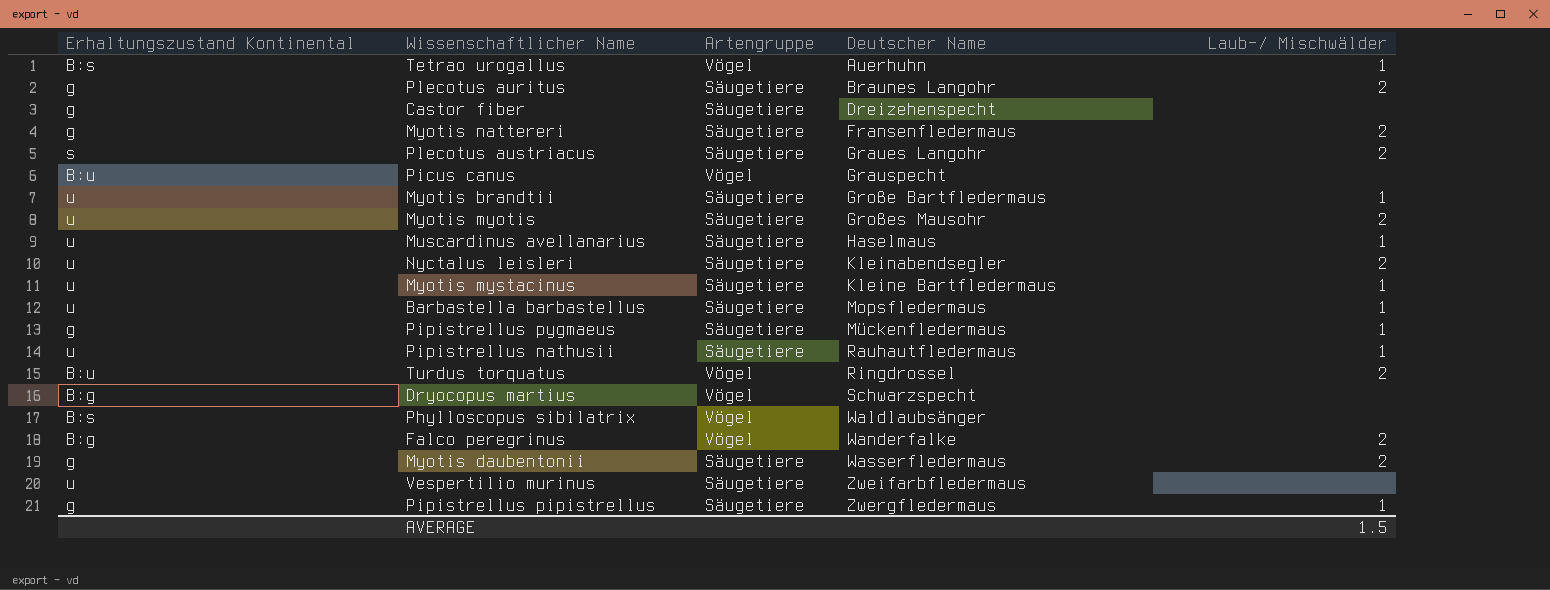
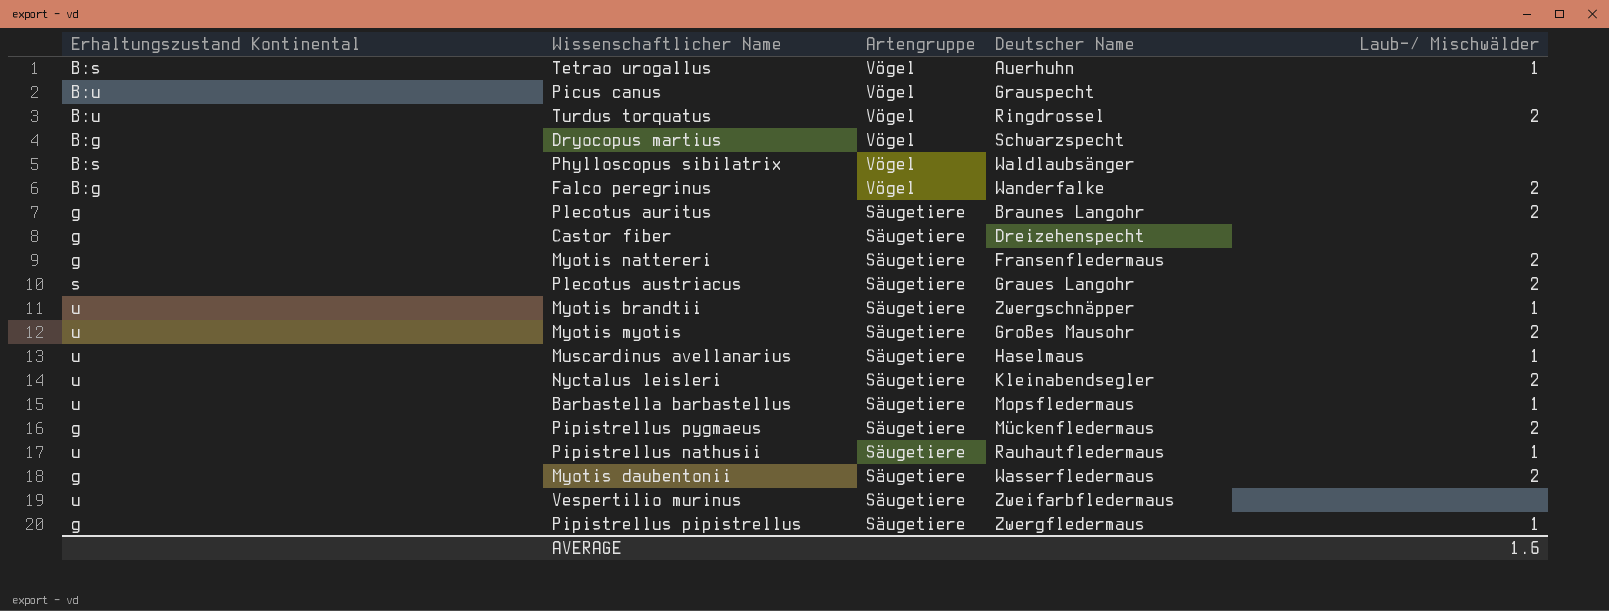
row order: Deutscher Name ascending -> Artengruppe descending
row Myotis mystacinus: u | Säugetiere | Kleine Bartfledermaus | 1 -> none
Myotis brandtii | Deutscher Name: Große Bartfledermaus -> Zwergschnäpper
Pipistrellus pygmaeus | Laub-/ Mischwälder: 1 -> 2
AVERAGE | Laub-/ Mischwälder: 1.5 -> 1.6

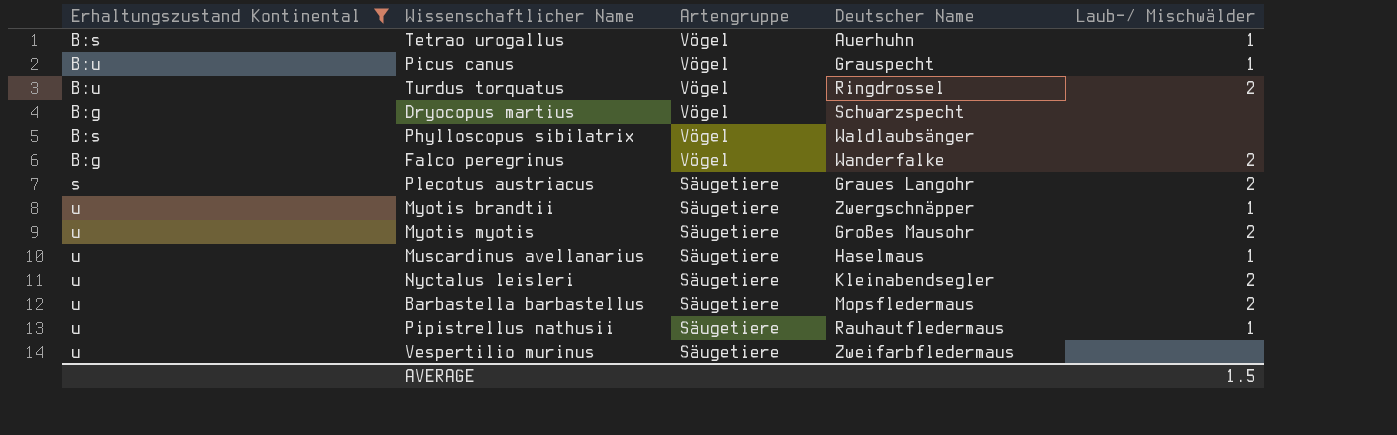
filter: none -> Erhaltungszustand Kontinental != g
Picus canus | Laub-/ Mischwälder: none -> 1
Barbastella barbastellus | Laub-/ Mischwälder: 1 -> 2
AVERAGE | Laub-/ Mischwälder: 1.6 -> 1.5

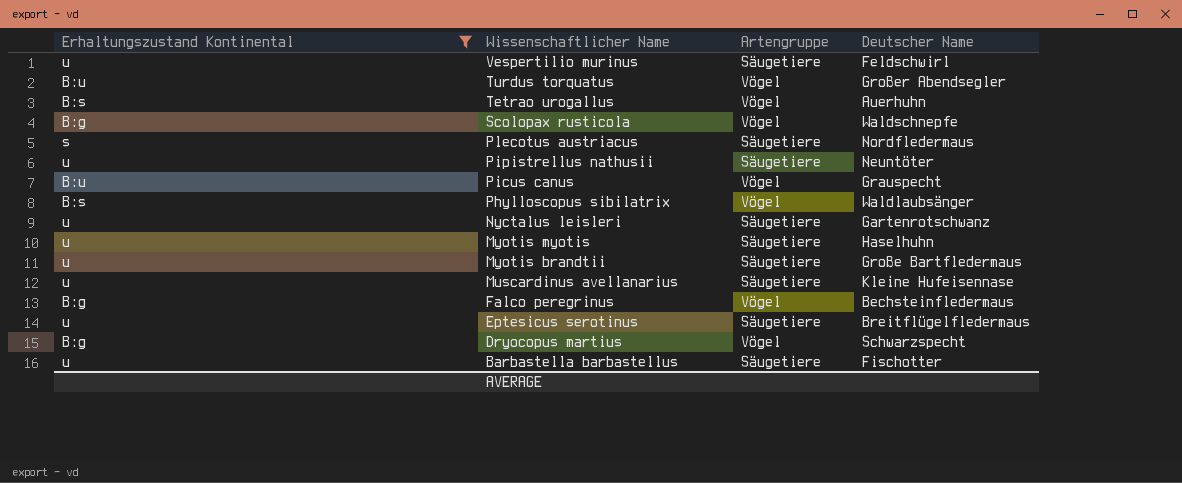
row order: Artengruppe descending -> Wissenschaftlicher Name descending
column Laub-/ Mischwälder | position: 5 -> none
Vespertilio murinus | Deutscher Name: Zweifarbfledermaus -> Feldschwirl
Turdus torquatus | Deutscher Name: Ringdrossel -> Großer Abendsegler
row Scolopax rusticola: none -> B:g | Vögel | Waldschnepfe
Plecotus austriacus | Deutscher Name: Graues Langohr -> Nordfledermaus
Pipistrellus nathusii | Deutscher Name: Rauhautfledermaus -> Neuntöter
Nyctalus leisleri | Deutscher Name: Kleinabendsegler -> Gartenrotschwanz
Myotis myotis | Deutscher Name: Großes Mausohr -> Haselhuhn
Myotis brandtii | Deutscher Name: Zwergschnäpper -> Große Bartfledermaus
Muscardinus avellanarius | Deutscher Name: Haselmaus -> Kleine Hufeisennase
Falco peregrinus | Deutscher Name: Wanderfalke -> Bechsteinfledermaus
row Eptesicus serotinus: none -> u | Säugetiere | Breitflügelfledermaus
Barbastella barbastellus | Deutscher Name: Mopsfledermaus -> Fischotter

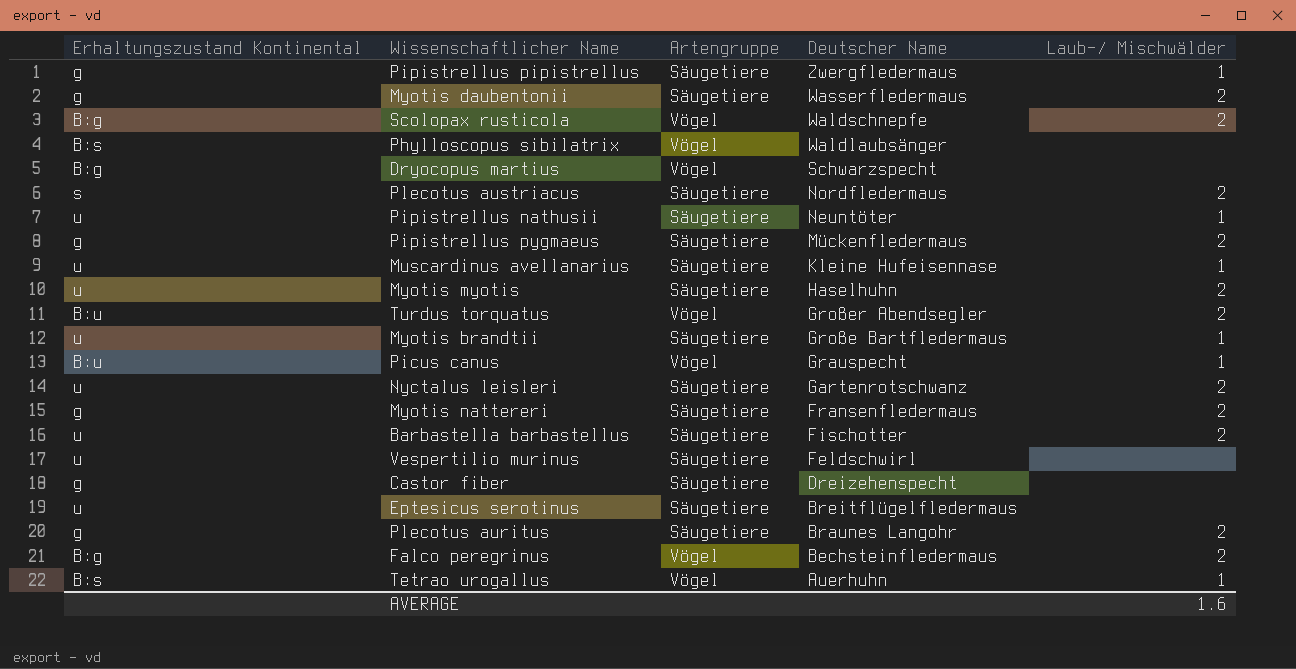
filter: Erhaltungszustand Kontinental != g -> none
row order: Wissenschaftlicher Name descending -> Deutscher Name descending
column Laub-/ Mischwälder | position: none -> 5

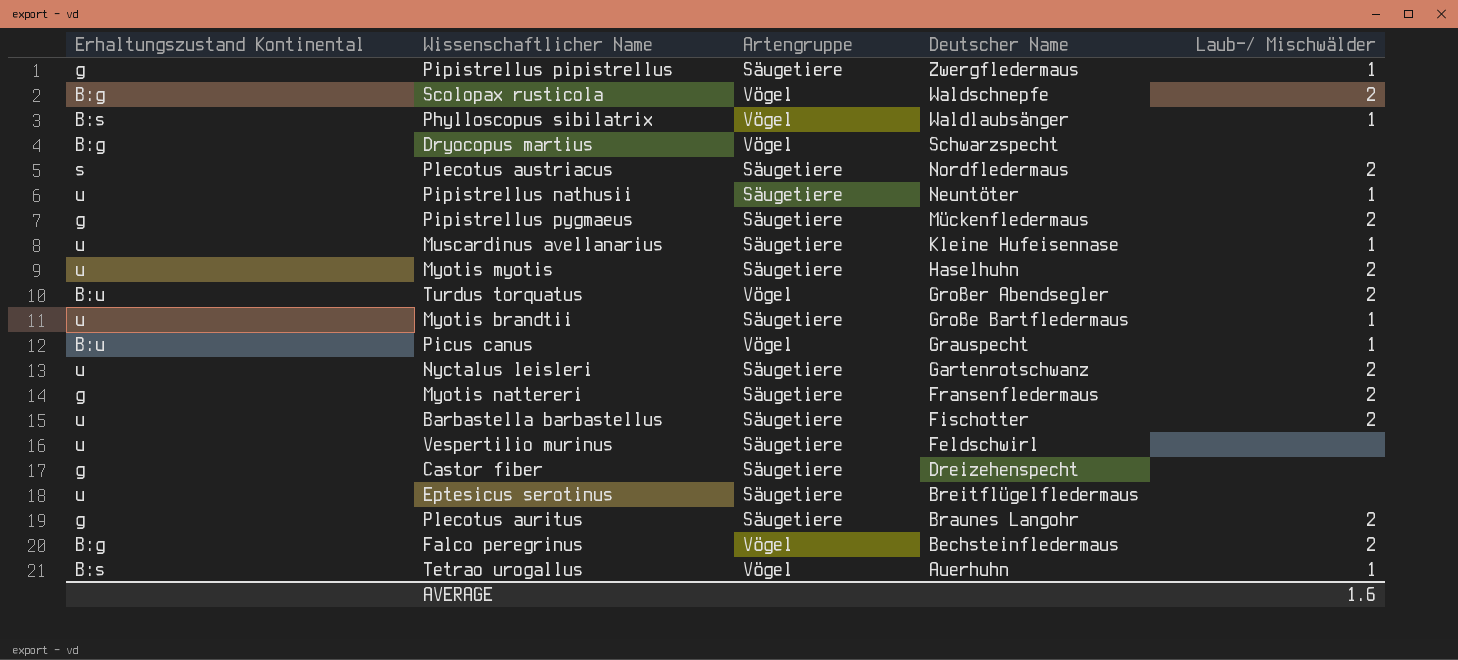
row Myotis daubentonii: g | Säugetiere | Wasserfledermaus | 2 -> none
Phylloscopus sibilatrix | Laub-/ Mischwälder: none -> 1

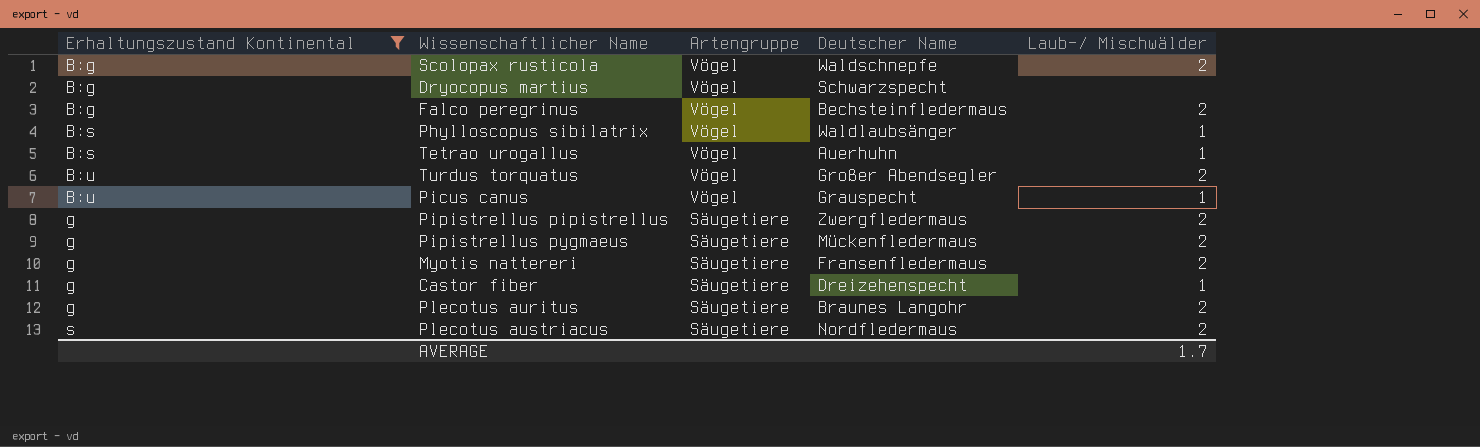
filter: none -> Erhaltungszustand Kontinental != u
row order: Deutscher Name descending -> Erhaltungszustand Kontinental ascending
Pipistrellus pipistrellus | Laub-/ Mischwälder: 1 -> 2
Castor fiber | Laub-/ Mischwälder: none -> 1
AVERAGE | Laub-/ Mischwälder: 1.6 -> 1.7

